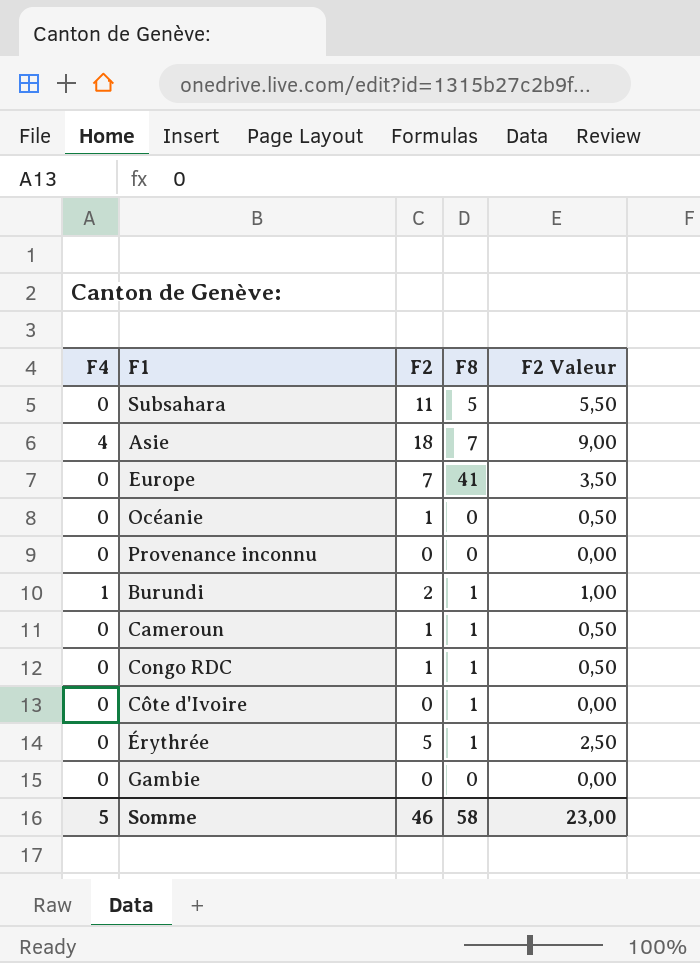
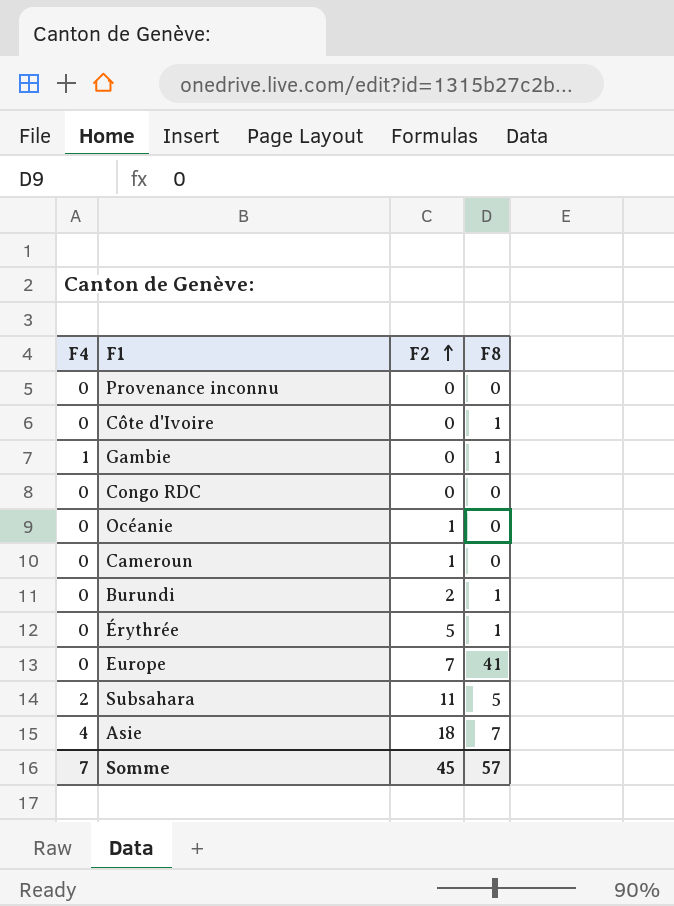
row order: none -> F2 ascending
column F2 Valeur | formula: [F2] * 0,5 -> none
Gambie | F4: 0 -> 1
Gambie | F8: 0 -> 1
Congo RDC | F2: 1 -> 0
Congo RDC | F8: 1 -> 0
Cameroun | F8: 1 -> 0
Burundi | F4: 1 -> 0
Subsahara | F4: 0 -> 2
Somme | F4: 5 -> 7
Somme | F2: 46 -> 45
Somme | F8: 58 -> 57

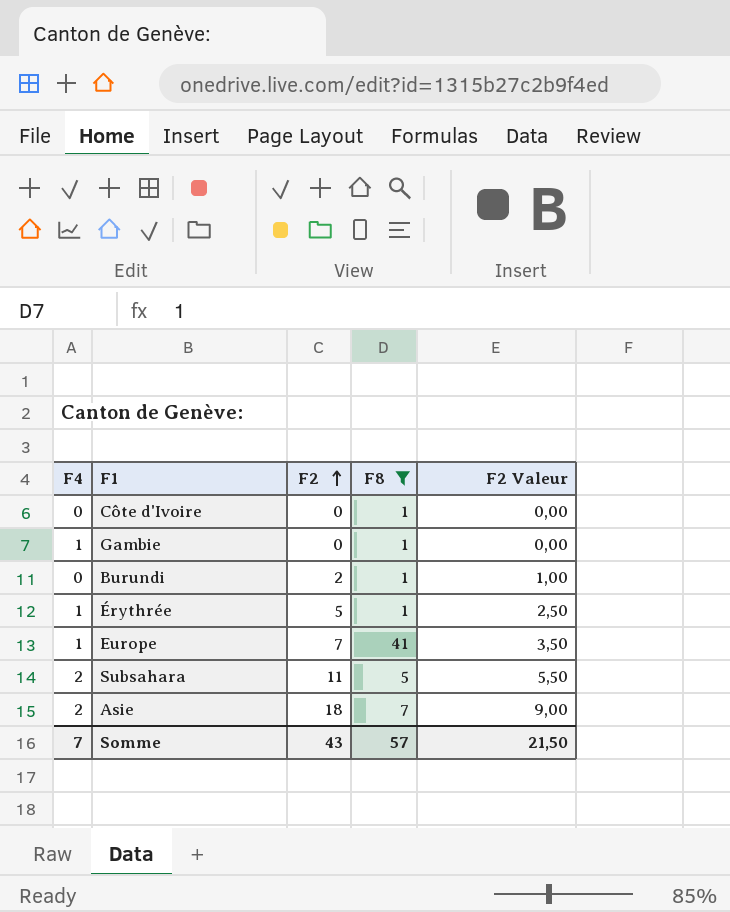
filter: none -> F8 != 0
column F2 Valeur | formula: none -> [F2] * 0,5
Érythrée | F4: 0 -> 1
Europe | F4: 0 -> 1
Asie | F4: 4 -> 2
Somme | F2: 45 -> 43

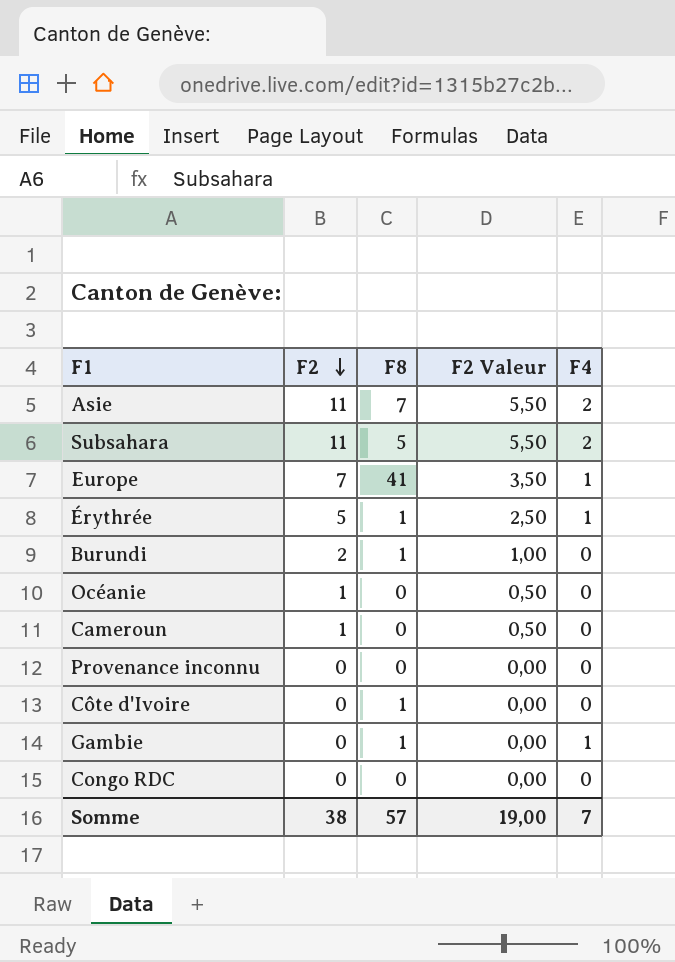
filter: F8 != 0 -> none
row order: F2 ascending -> F2 descending
column F4 | position: 1 -> 5
Asie | F2: 18 -> 11
Asie | F2 Valeur: 9,00 -> 5,50
Somme | F2: 43 -> 38
Somme | F2 Valeur: 21,50 -> 19,00

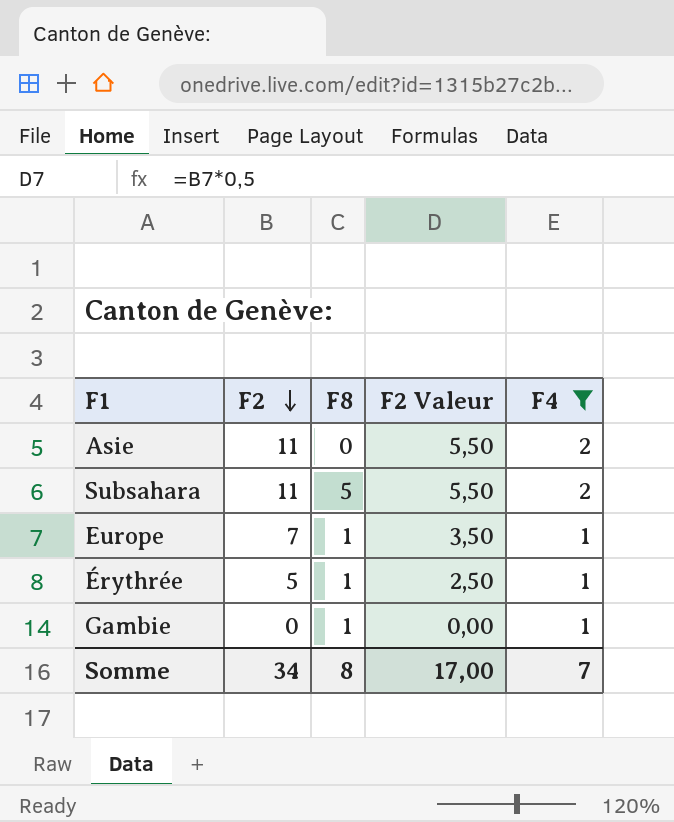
filter: none -> F4 != 0
Asie | F8: 7 -> 0
Europe | F8: 41 -> 1
Somme | F2: 38 -> 34
Somme | F8: 57 -> 8
Somme | F2 Valeur: 19,00 -> 17,00

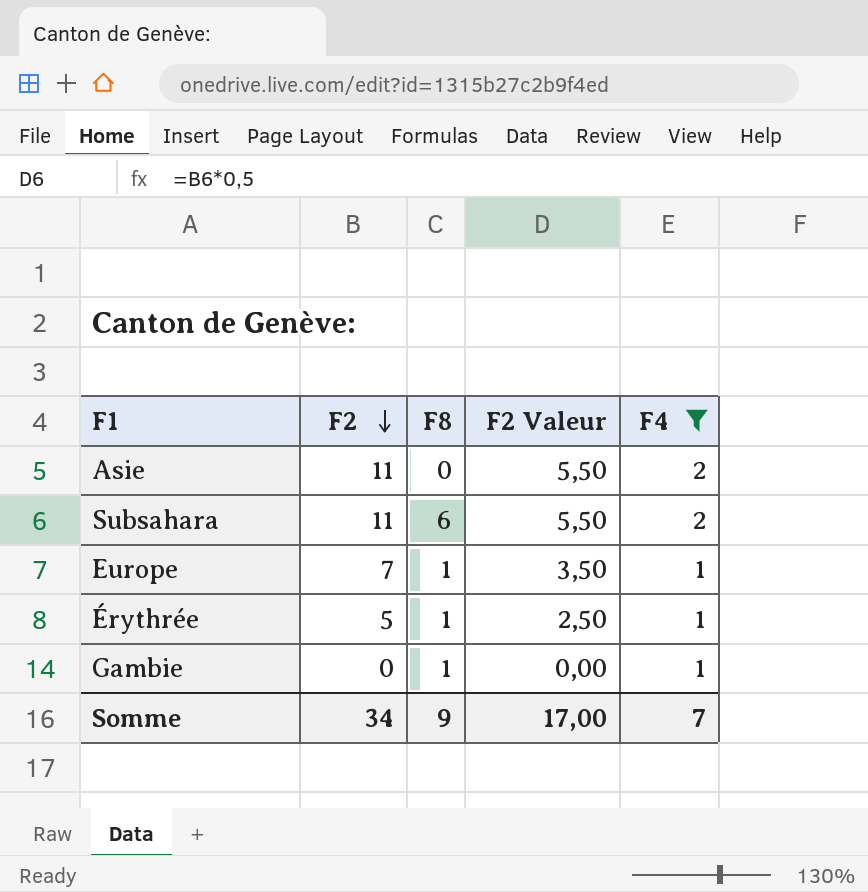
Subsahara | F8: 5 -> 6
Somme | F8: 8 -> 9

